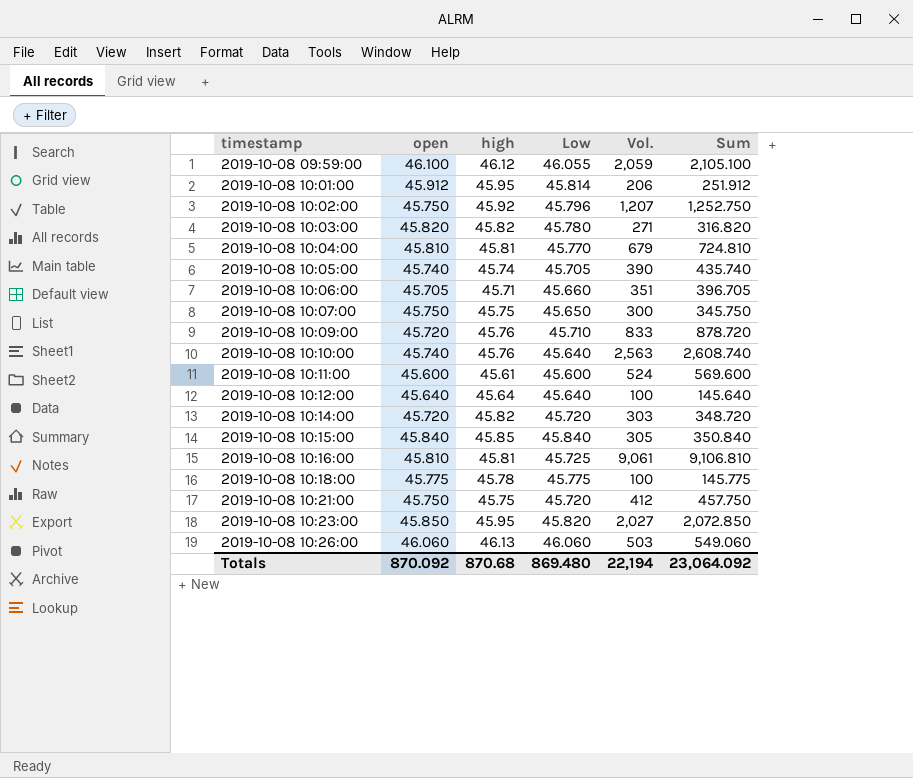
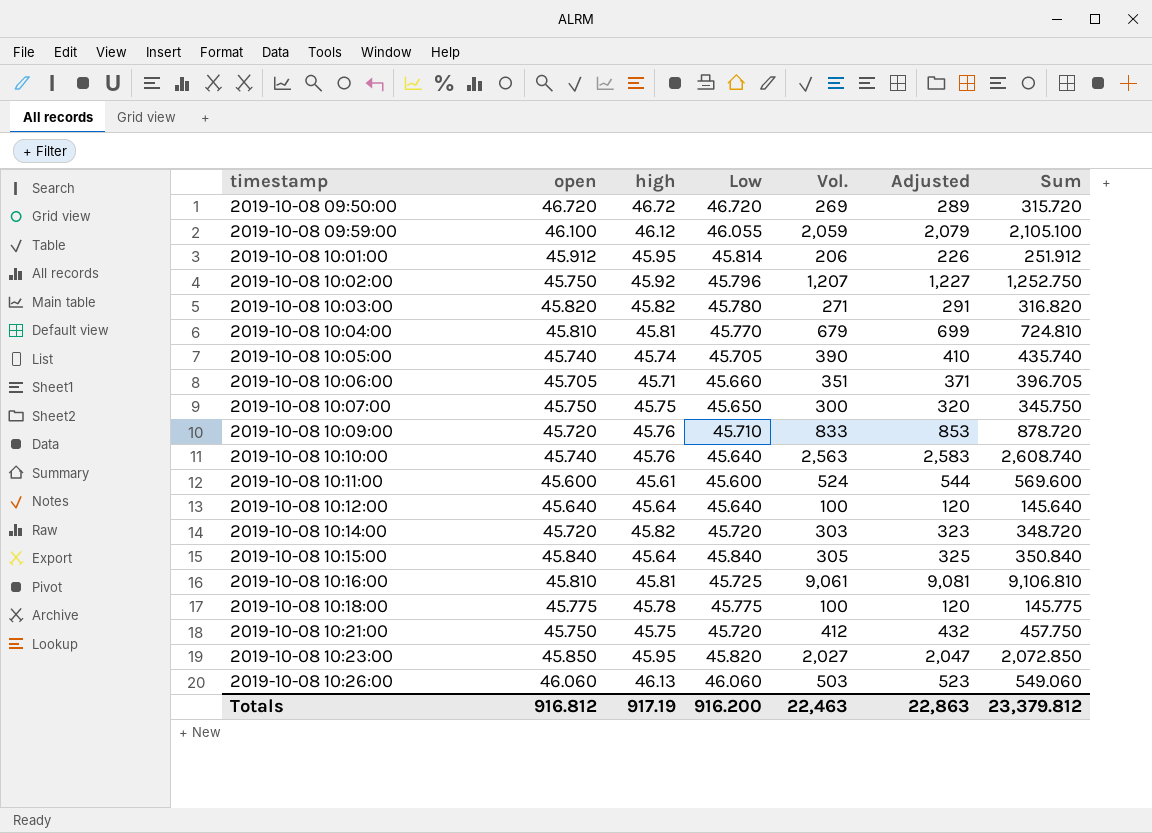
column Adjusted | formula: none -> [Vol.] + 20
row 2019-10-08 09:50:00: none -> 46.720 | 46.72 | 46.720 | 269 | 289 | 315.720
2019-10-08 10:15:00 | high: 45.85 -> 45.64
Totals | open: 870.092 -> 916.812
Totals | high: 870.68 -> 917.19
Totals | Low: 869.480 -> 916.200
Totals | Vol.: 22,194 -> 22,463
Totals | Sum: 23,064.092 -> 23,379.812

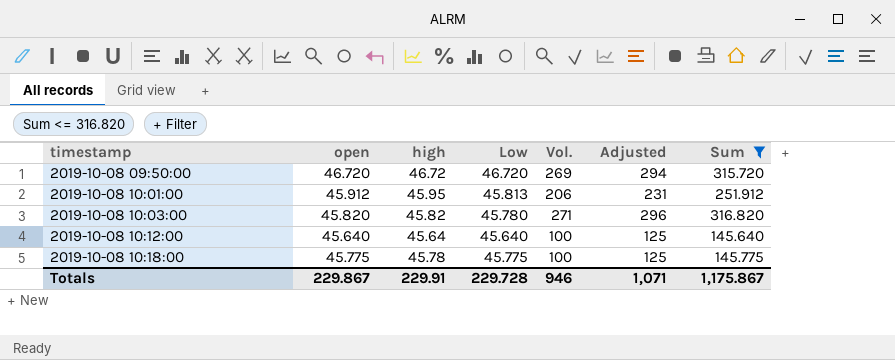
filter: none -> Sum <= 316.820
column Adjusted | formula: [Vol.] + 20 -> [Vol.] + 25
2019-10-08 10:01:00 | Low: 45.814 -> 45.813
Totals | open: 916.812 -> 229.867
Totals | high: 917.19 -> 229.91
Totals | Low: 916.200 -> 229.728
Totals | Vol.: 22,463 -> 946
Totals | Adjusted: 22,863 -> 1,071
Totals | Sum: 23,379.812 -> 1,175.867

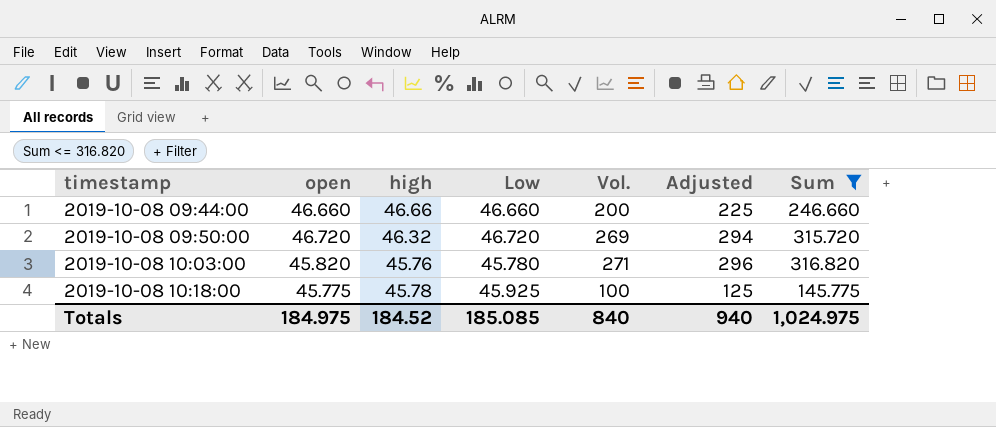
row 2019-10-08 10:01:00: 45.912 | 45.95 | 45.813 | 206 | 231 | 251.912 -> none
row 2019-10-08 10:12:00: 45.640 | 45.64 | 45.640 | 100 | 125 | 145.640 -> none
row 2019-10-08 09:44:00: none -> 46.660 | 46.66 | 46.660 | 200 | 225 | 246.660
2019-10-08 09:50:00 | high: 46.72 -> 46.32
2019-10-08 10:03:00 | high: 45.82 -> 45.76
2019-10-08 10:18:00 | Low: 45.775 -> 45.925
Totals | open: 229.867 -> 184.975
Totals | high: 229.91 -> 184.52
Totals | Low: 229.728 -> 185.085
Totals | Vol.: 946 -> 840
Totals | Adjusted: 1,071 -> 940
Totals | Sum: 1,175.867 -> 1,024.975

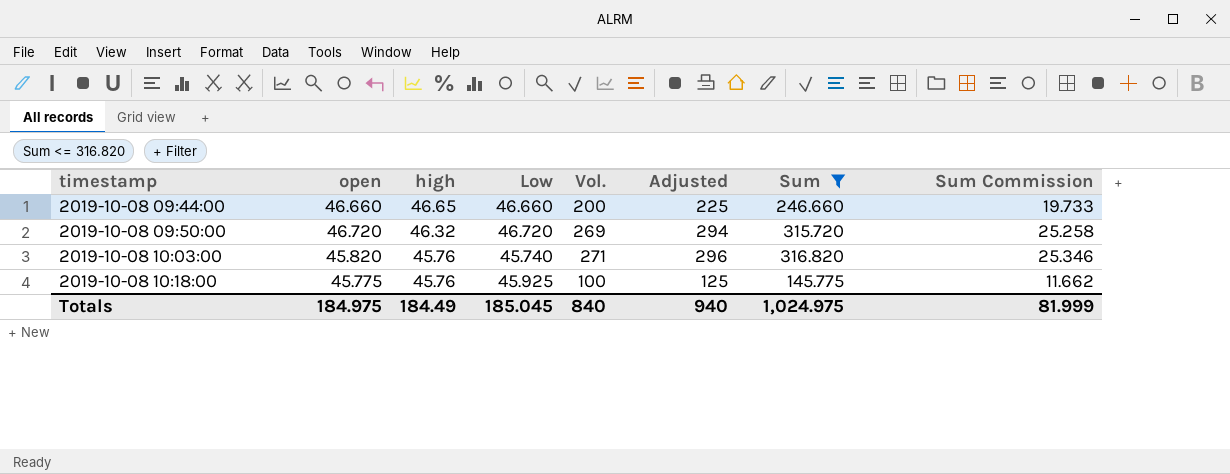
column Sum Commission | formula: none -> [Sum] * 0.08
2019-10-08 09:44:00 | high: 46.66 -> 46.65
2019-10-08 10:03:00 | Low: 45.780 -> 45.740
2019-10-08 10:18:00 | high: 45.78 -> 45.76
Totals | high: 184.52 -> 184.49
Totals | Low: 185.085 -> 185.045

